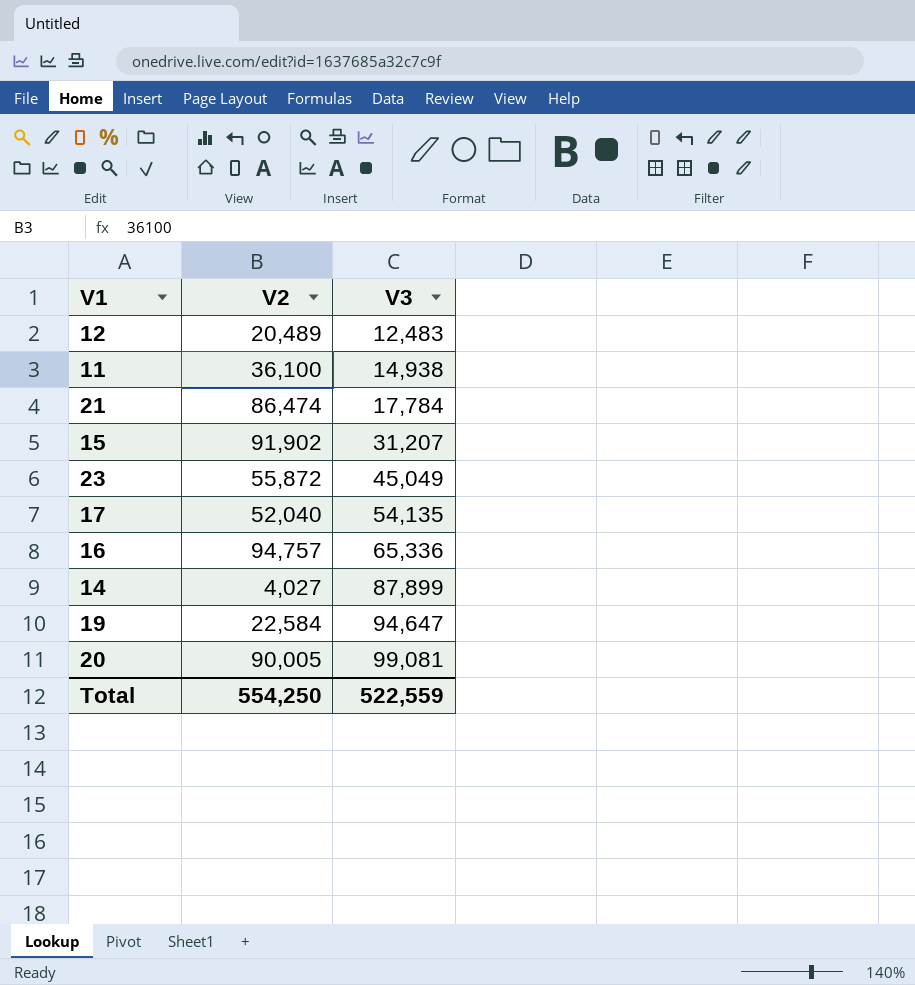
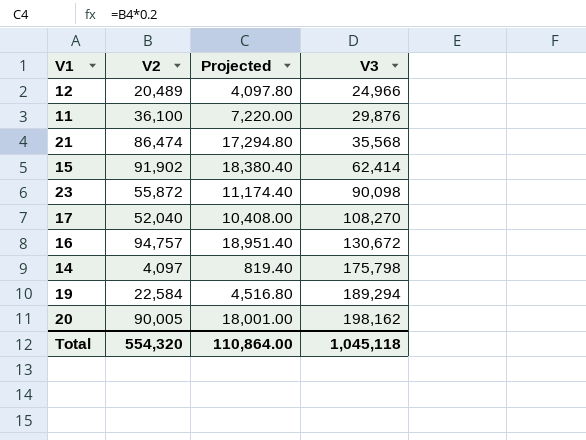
column Projected | formula: none -> [V2] * 0.2
12 | V3: 12,483 -> 24,966
11 | V3: 14,938 -> 29,876
21 | V3: 17,784 -> 35,568
15 | V3: 31,207 -> 62,414
23 | V3: 45,049 -> 90,098
17 | V3: 54,135 -> 108,270
16 | V3: 65,336 -> 130,672
14 | V2: 4,027 -> 4,097
14 | V3: 87,899 -> 175,798
19 | V3: 94,647 -> 189,294
20 | V3: 99,081 -> 198,162
Total | V2: 554,250 -> 554,320
Total | V3: 522,559 -> 1,045,118

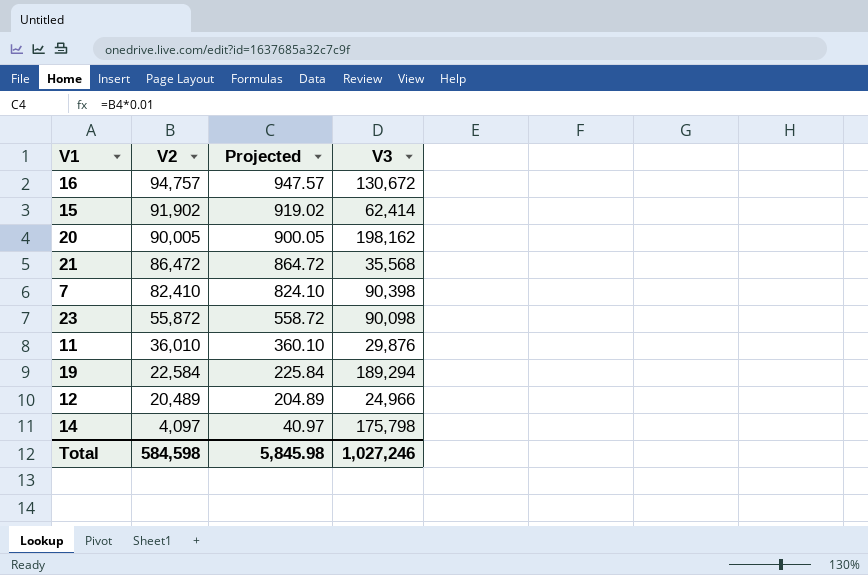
row order: V3 ascending -> V2 descending
column Projected | formula: [V2] * 0.2 -> [V2] * 0.01
row 17: 52,040 | 10,408.00 | 108,270 -> none
21 | V2: 86,474 -> 86,472
row 7: none -> 82,410 | 824.10 | 90,398
11 | V2: 36,100 -> 36,010
Total | V2: 554,320 -> 584,598
Total | Projected: 110,864.00 -> 5,845.98
Total | V3: 1,045,118 -> 1,027,246

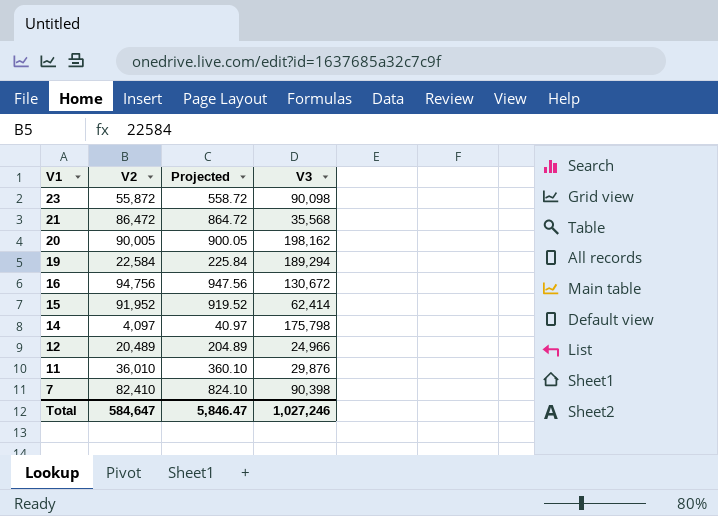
row order: V2 descending -> V1 descending
16 | V2: 94,757 -> 94,756
16 | Projected: 947.57 -> 947.56
15 | V2: 91,902 -> 91,952
15 | Projected: 919.02 -> 919.52
Total | V2: 584,598 -> 584,647
Total | Projected: 5,845.98 -> 5,846.47

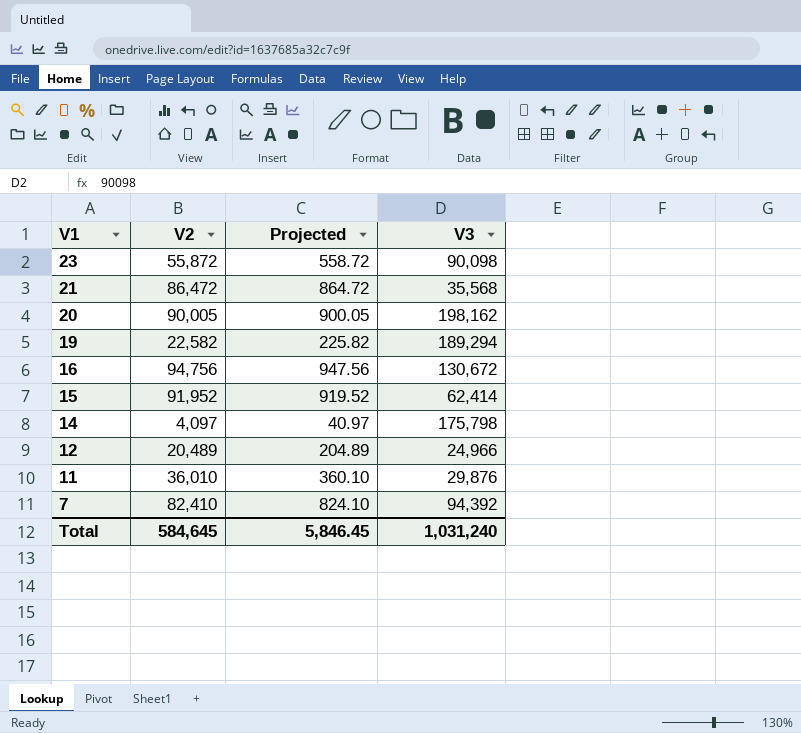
19 | V2: 22,584 -> 22,582
19 | Projected: 225.84 -> 225.82
7 | V3: 90,398 -> 94,392
Total | V2: 584,647 -> 584,645
Total | Projected: 5,846.47 -> 5,846.45
Total | V3: 1,027,246 -> 1,031,240

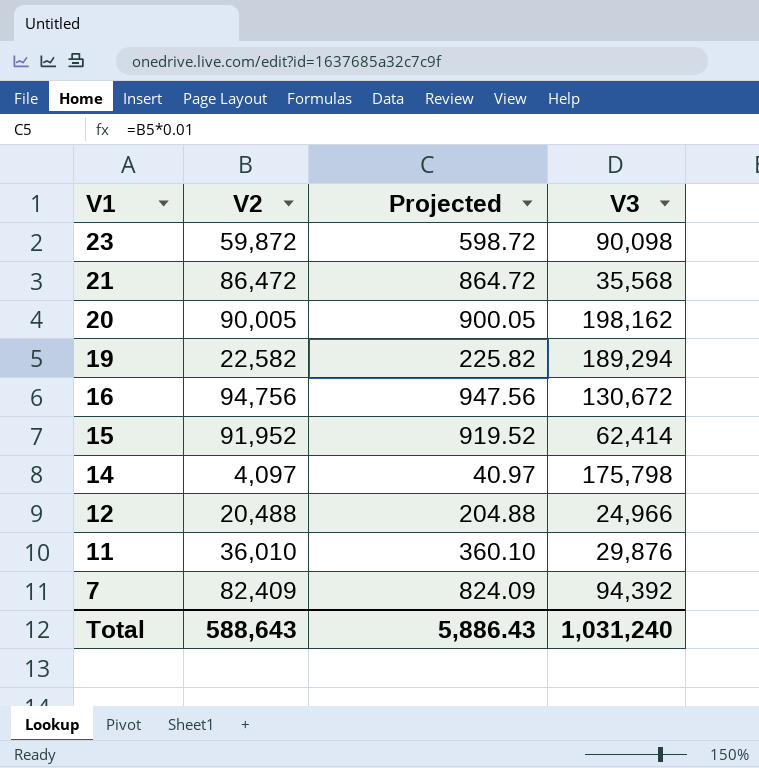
23 | V2: 55,872 -> 59,872
23 | Projected: 558.72 -> 598.72
12 | V2: 20,489 -> 20,488
12 | Projected: 204.89 -> 204.88
7 | V2: 82,410 -> 82,409
7 | Projected: 824.10 -> 824.09
Total | V2: 584,645 -> 588,643
Total | Projected: 5,846.45 -> 5,886.43

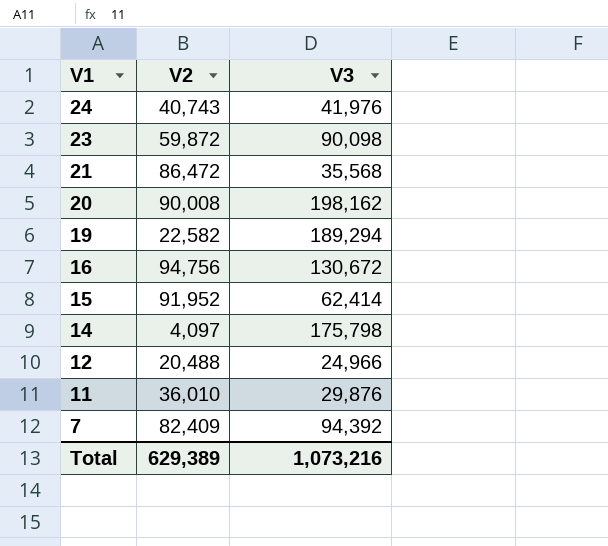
column Projected | formula: [V2] * 0.01 -> none
row 24: none -> 40,743 | 41,976
20 | V2: 90,005 -> 90,008
Total | V2: 588,643 -> 629,389
Total | V3: 1,031,240 -> 1,073,216

